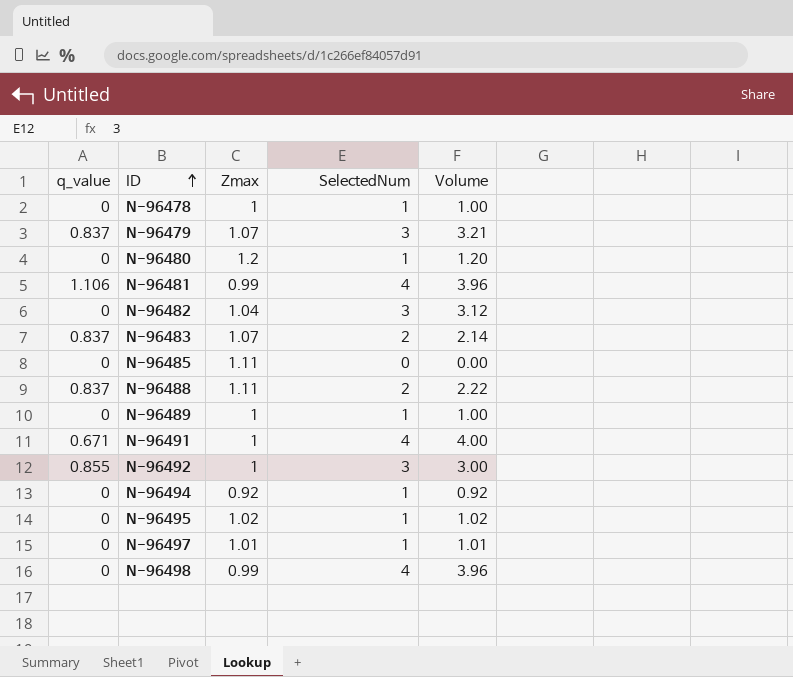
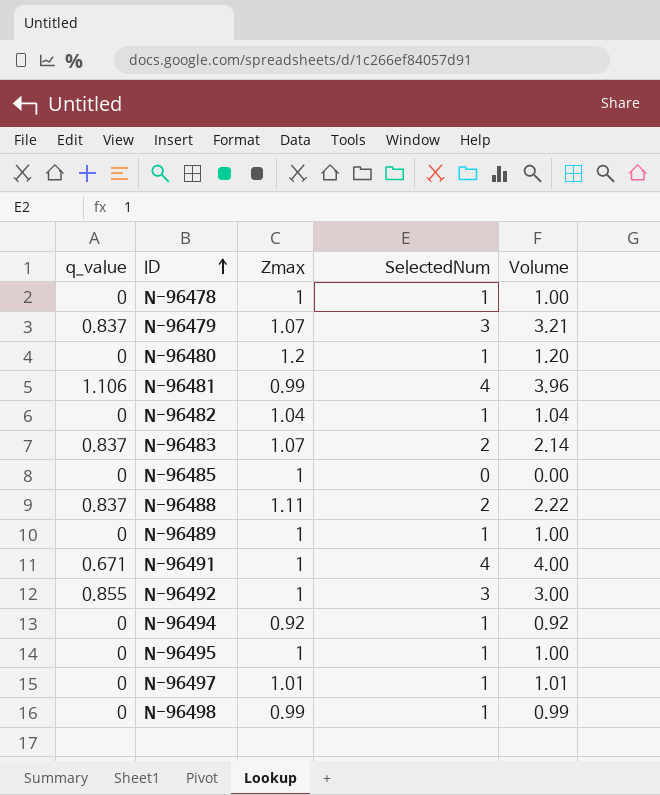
N-96482 | SelectedNum: 3 -> 1
N-96482 | Volume: 3.12 -> 1.04
N-96485 | Zmax: 1.11 -> 1
N-96495 | Zmax: 1.02 -> 1
N-96495 | Volume: 1.02 -> 1.00
N-96498 | SelectedNum: 4 -> 1
N-96498 | Volume: 3.96 -> 0.99

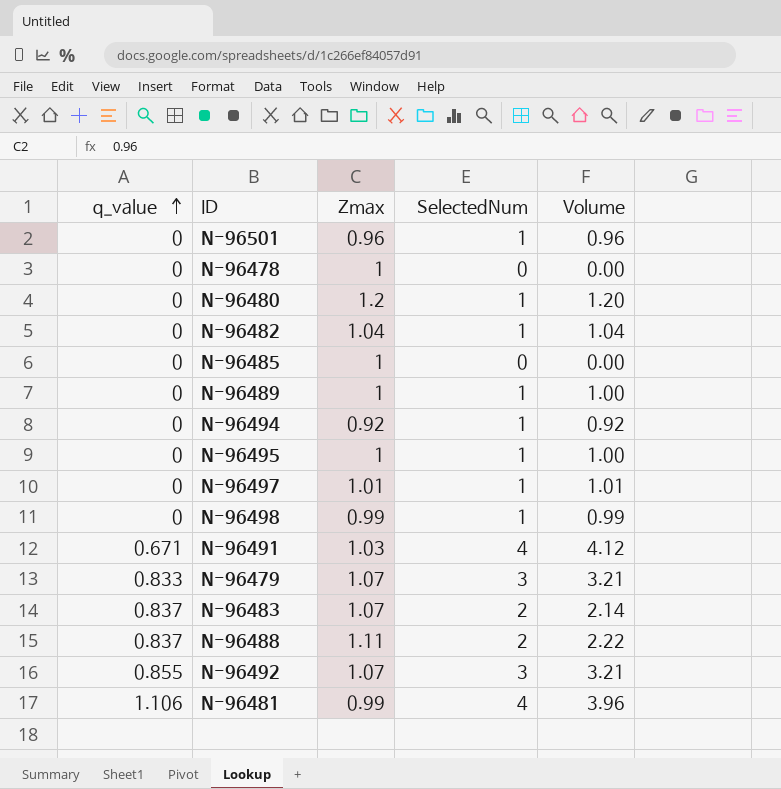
row order: ID ascending -> q_value ascending
row N-96501: none -> 0 | 0.96 | 1 | 0.96
N-96478 | SelectedNum: 1 -> 0
N-96478 | Volume: 1.00 -> 0.00
N-96491 | Zmax: 1 -> 1.03
N-96491 | Volume: 4.00 -> 4.12
N-96479 | q_value: 0.837 -> 0.833
N-96492 | Zmax: 1 -> 1.07
N-96492 | Volume: 3.00 -> 3.21

